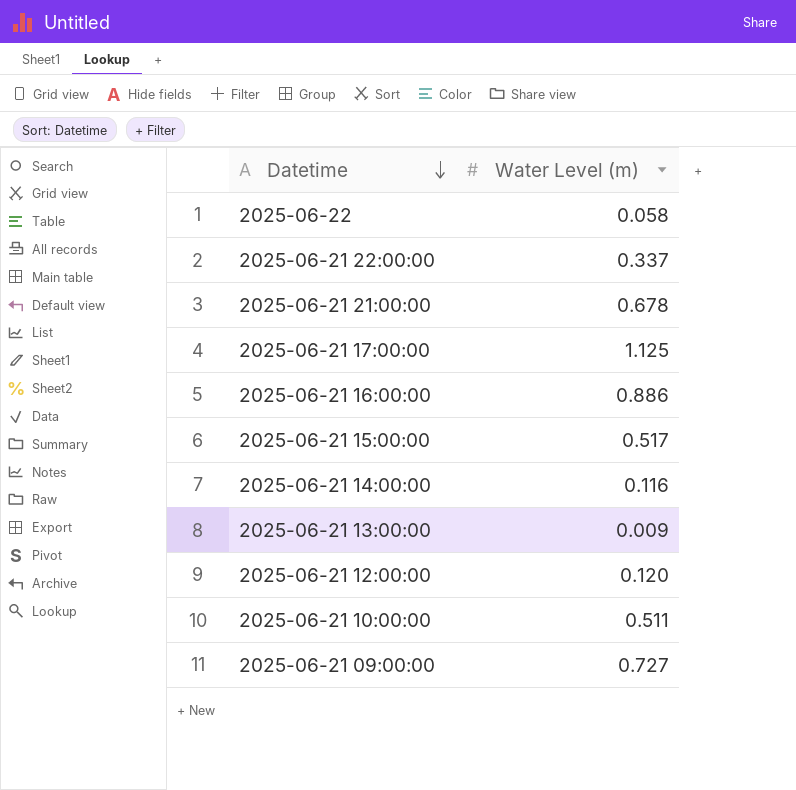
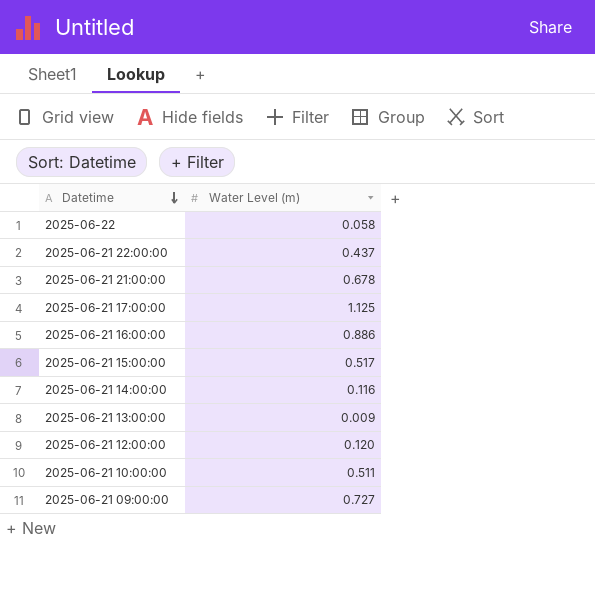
2025-06-21 22:00:00 | Water Level (m): 0.337 -> 0.437

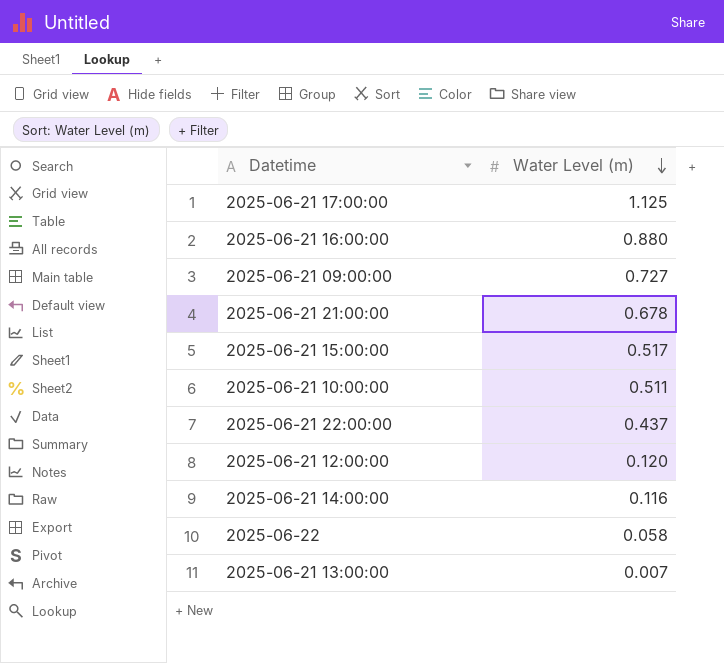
row order: Datetime descending -> Water Level (m) descending
2025-06-21 16:00:00 | Water Level (m): 0.886 -> 0.880
2025-06-21 13:00:00 | Water Level (m): 0.009 -> 0.007

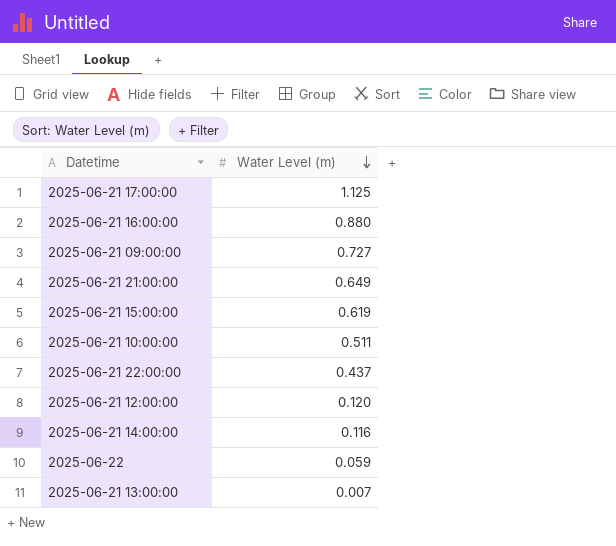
2025-06-21 21:00:00 | Water Level (m): 0.678 -> 0.649
2025-06-21 15:00:00 | Water Level (m): 0.517 -> 0.619
2025-06-22 | Water Level (m): 0.058 -> 0.059

